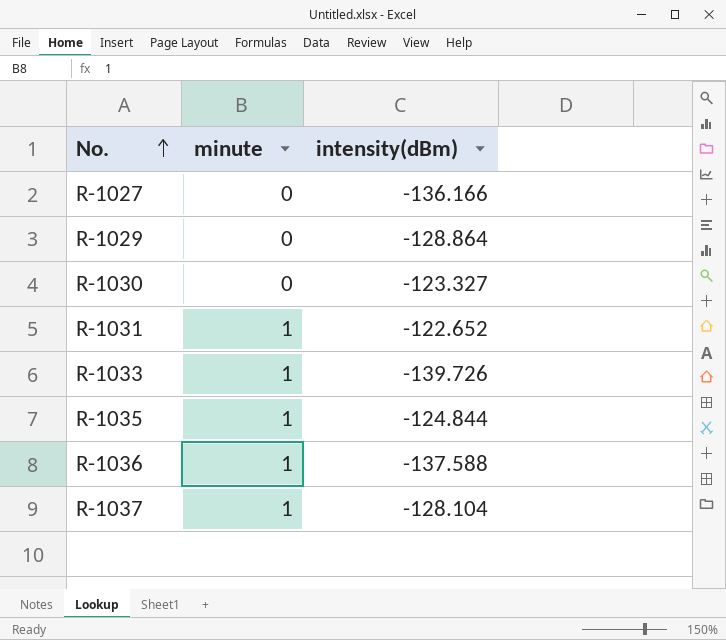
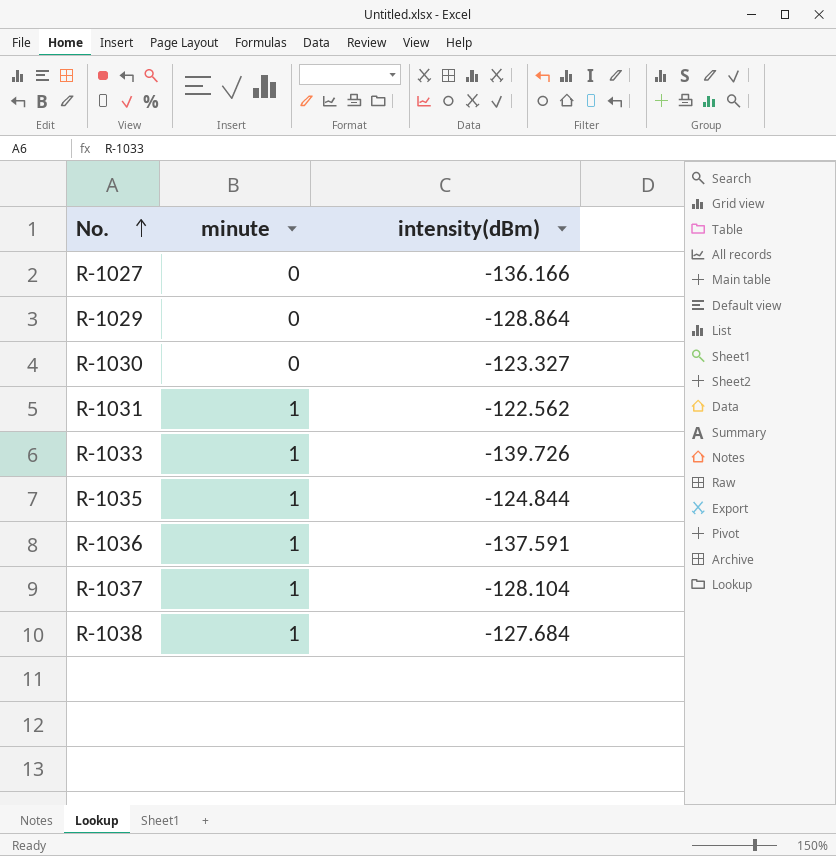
R-1031 | intensity(dBm): -122.652 -> -122.562
R-1036 | intensity(dBm): -137.588 -> -137.591
row R-1038: none -> 1 | -127.684

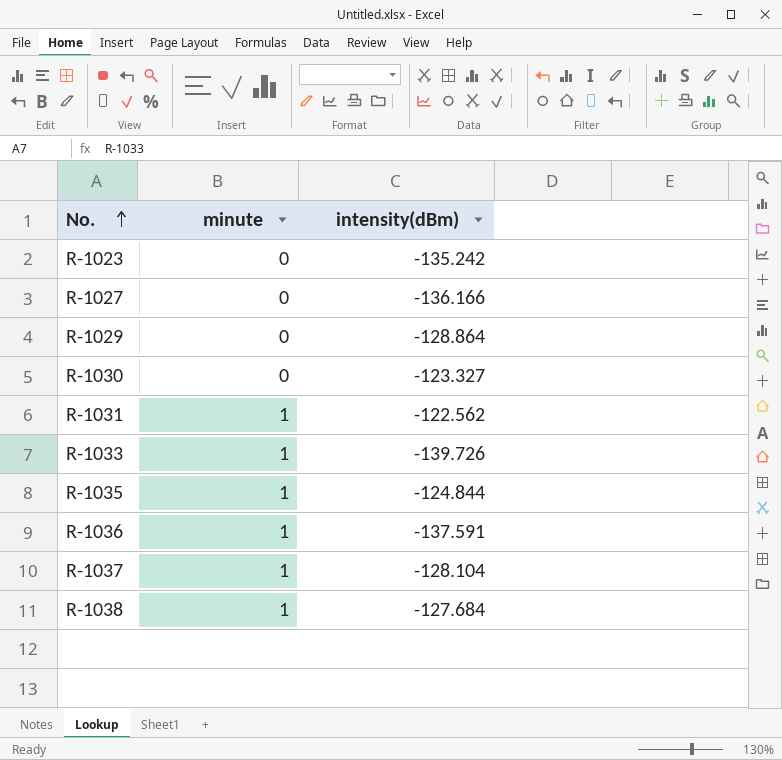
row R-1023: none -> 0 | -135.242

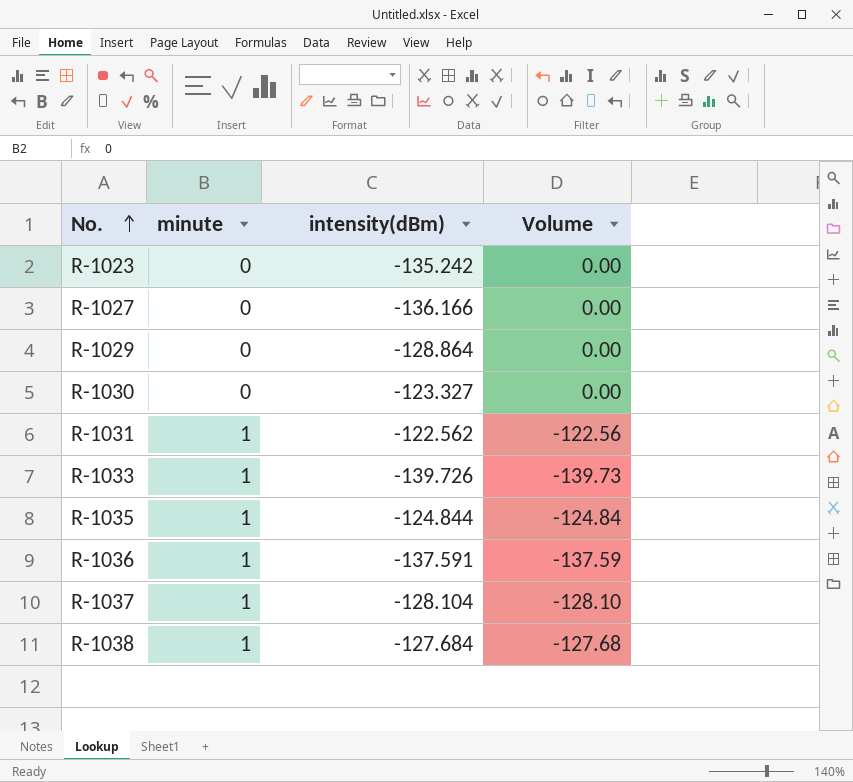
column Volume | formula: none -> [minute] * [intensity(dBm)]

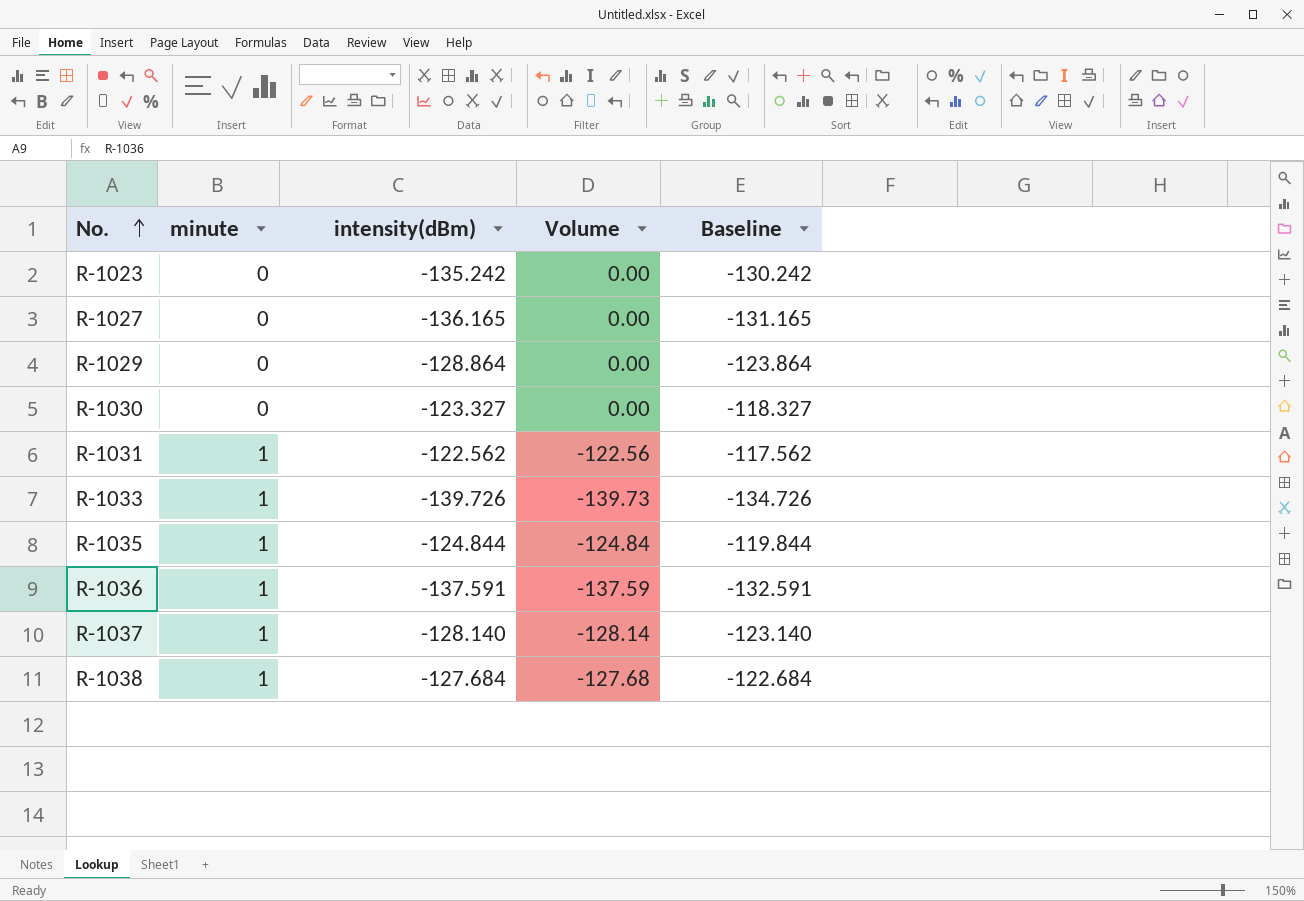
column Baseline | formula: none -> [intensity(dBm)] + 5
R-1027 | intensity(dBm): -136.166 -> -136.165
R-1037 | intensity(dBm): -128.104 -> -128.140
R-1037 | Volume: -128.10 -> -128.14

